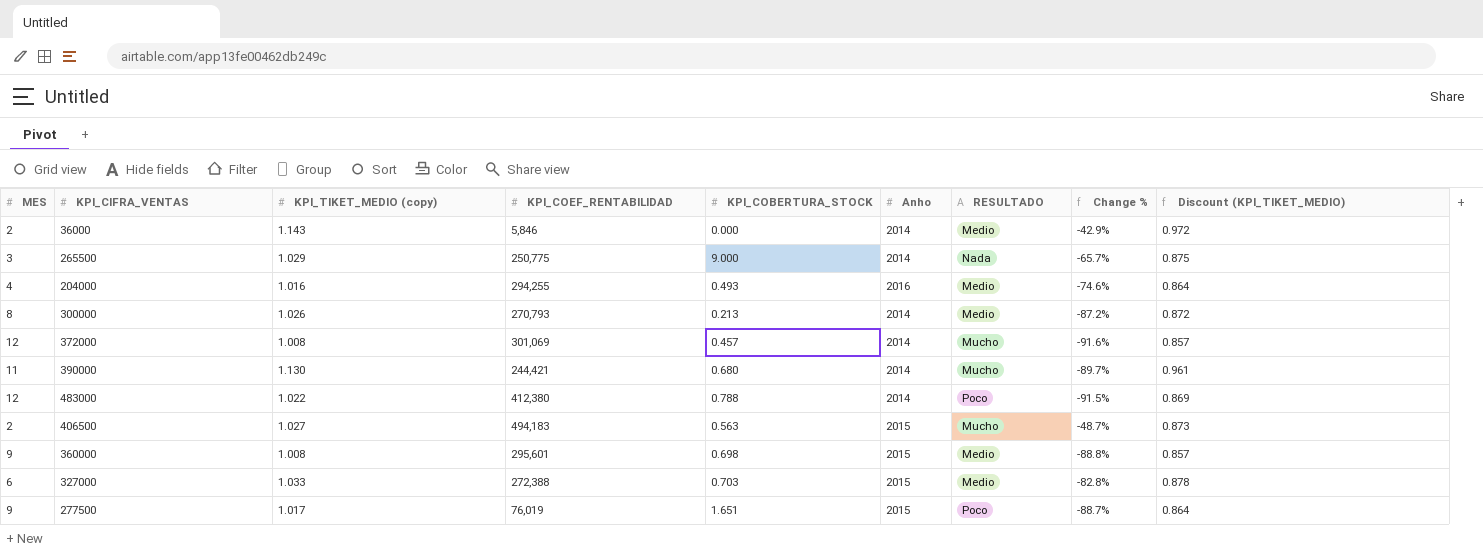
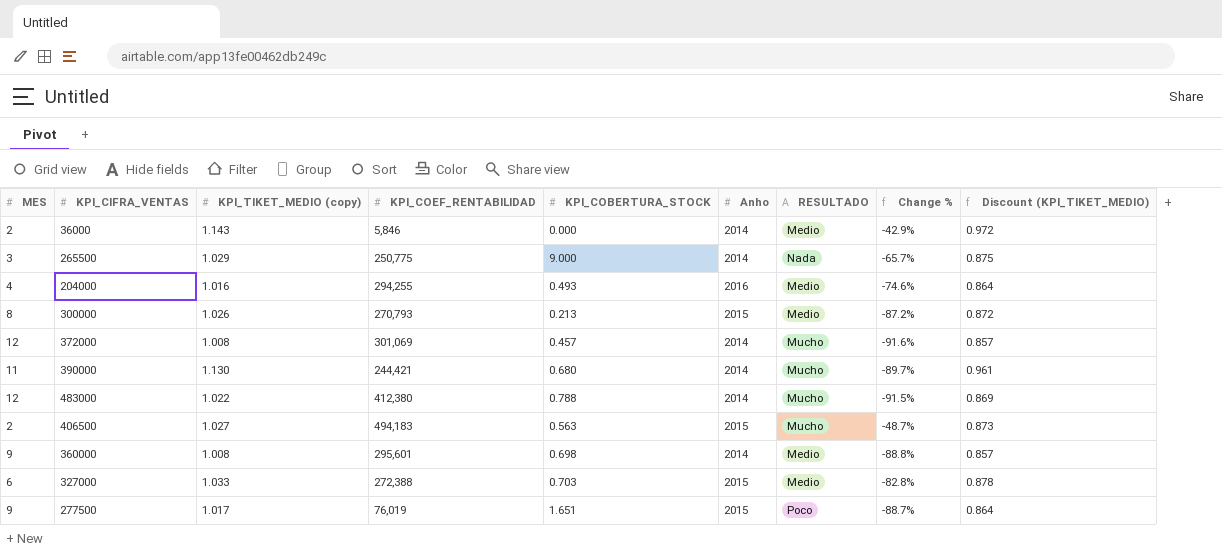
300000 | Anho: 2014 -> 2015
483000 | RESULTADO: Poco -> Mucho
360000 | Anho: 2015 -> 2014

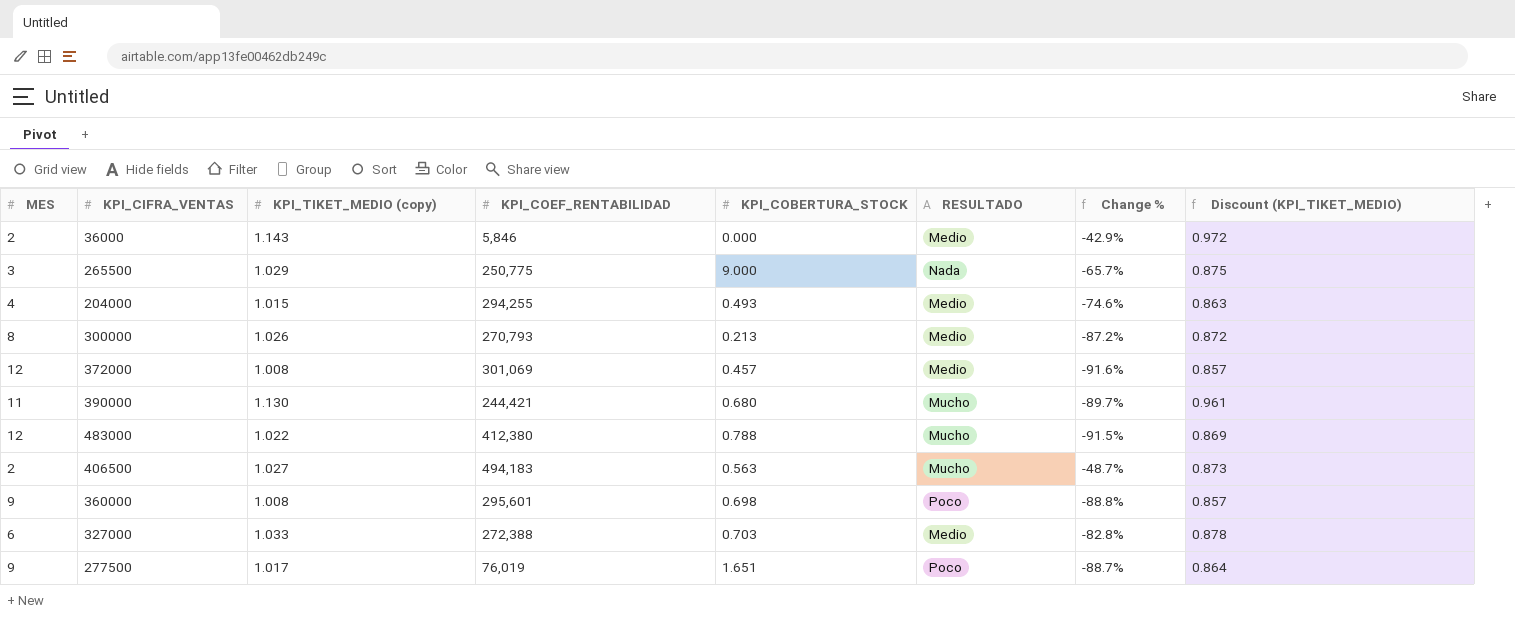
column Anho | position: 6 -> none
204000 | KPI_TIKET_MEDIO (copy): 1.016 -> 1.015
204000 | Discount (KPI_TIKET_MEDIO): 0.864 -> 0.863
372000 | RESULTADO: Mucho -> Medio
360000 | RESULTADO: Medio -> Poco

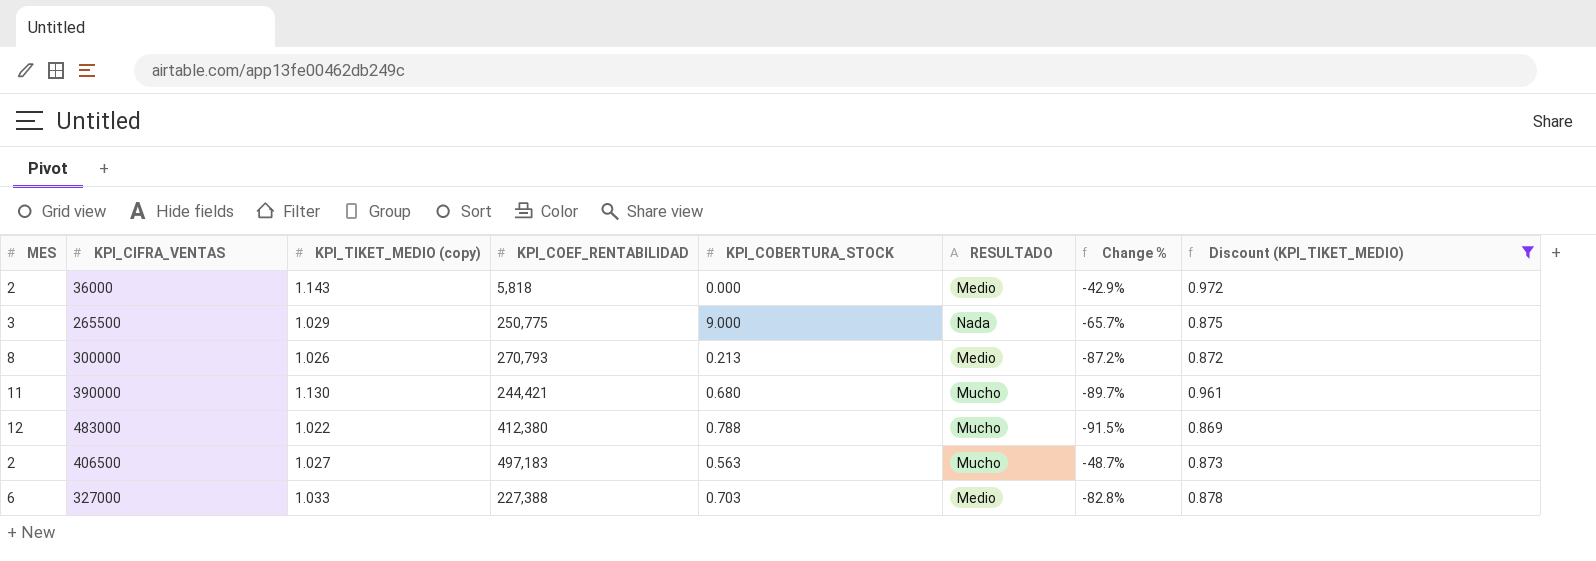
filter: none -> Discount (KPI_TIKET_MEDIO) >= 0.869
36000 | KPI_COEF_RENTABILIDAD: 5,846 -> 5,818
406500 | KPI_COEF_RENTABILIDAD: 494,183 -> 497,183
327000 | KPI_COEF_RENTABILIDAD: 272,388 -> 227,388

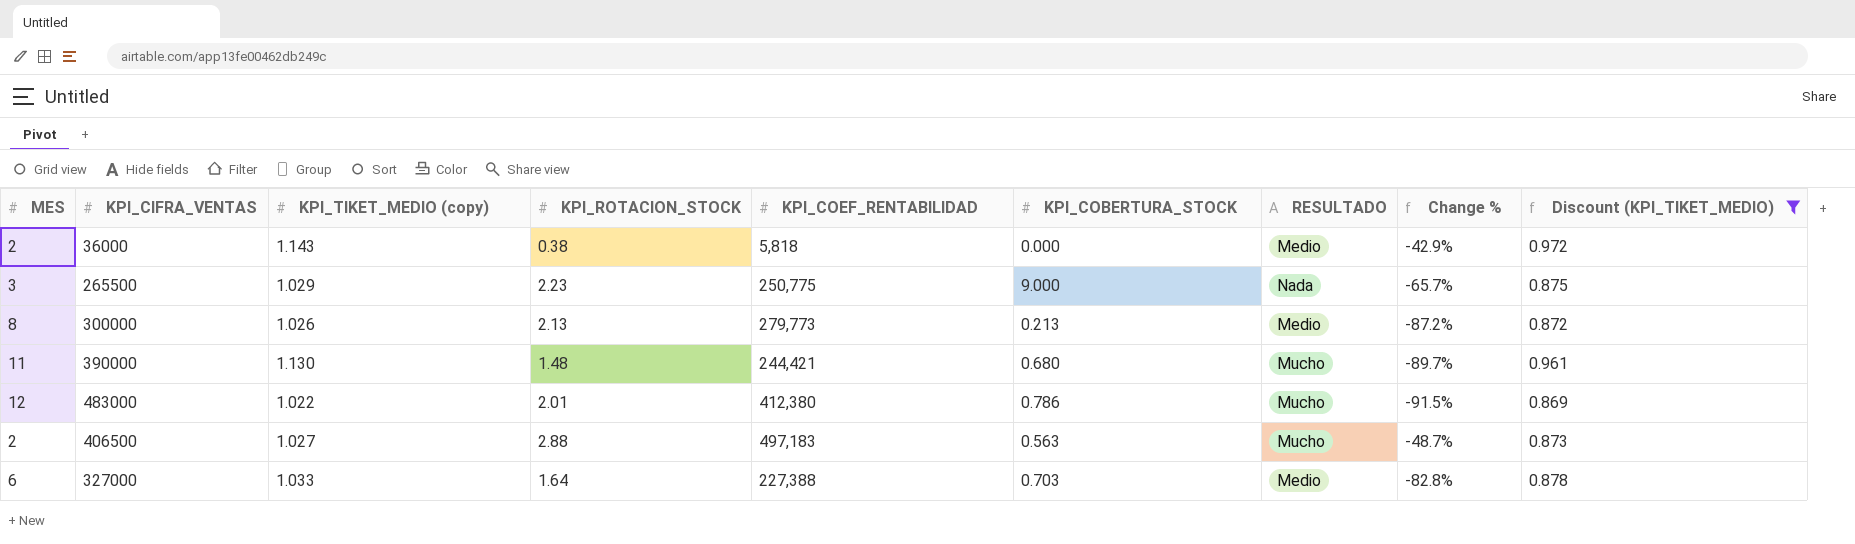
column KPI_ROTACION_STOCK | position: none -> 4
300000 | KPI_COEF_RENTABILIDAD: 270,793 -> 279,773
483000 | KPI_COBERTURA_STOCK: 0.788 -> 0.786

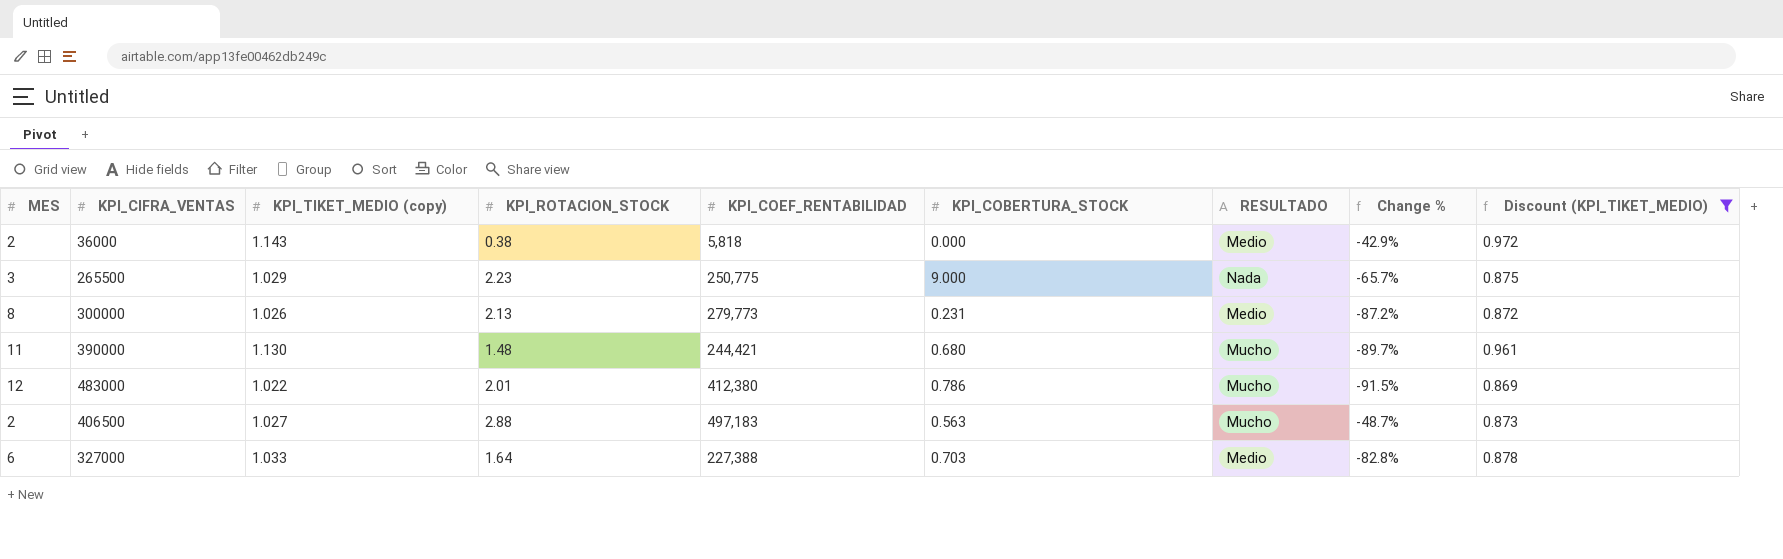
300000 | KPI_COBERTURA_STOCK: 0.213 -> 0.231

